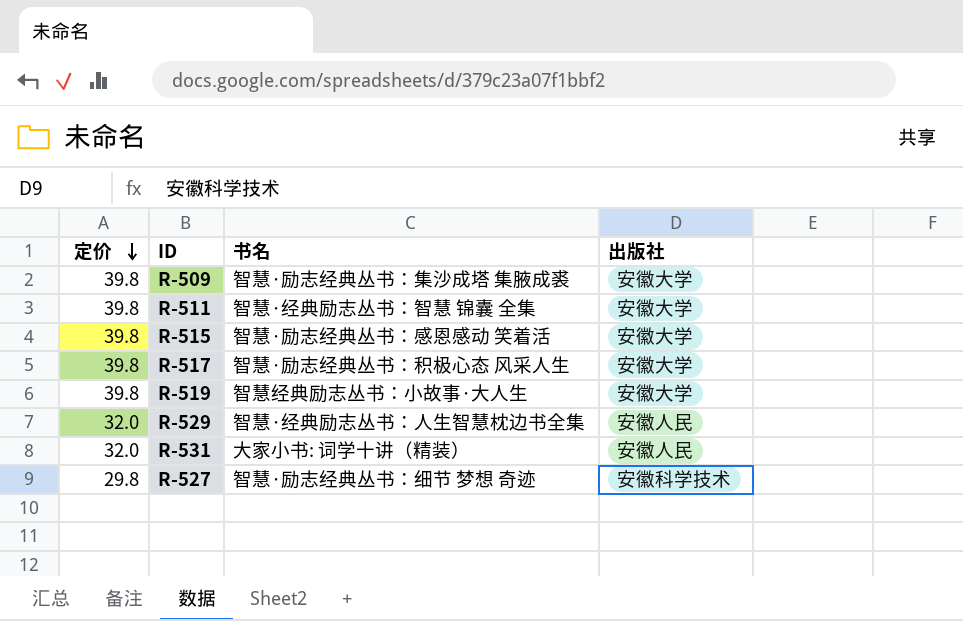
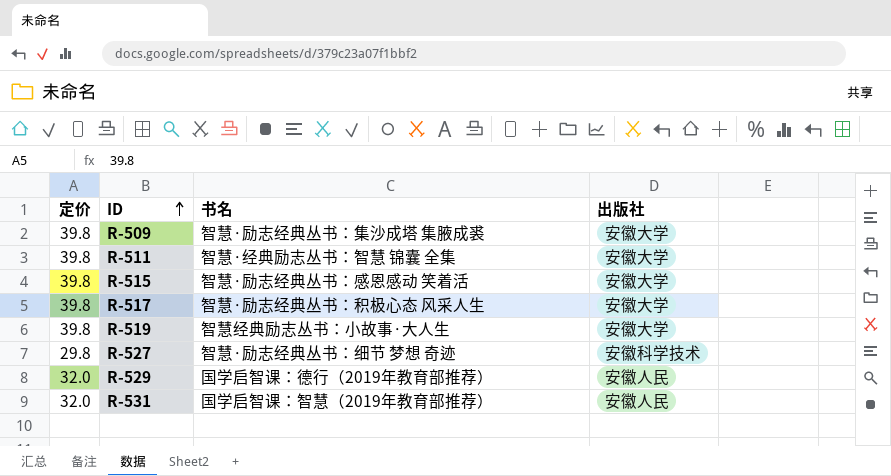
row order: 定价 descending -> ID ascending
R-529 | 书名: 智慧·经典励志丛书：人生智慧枕边书全集 -> 国学启智课：德行（2019年教育部推荐）
R-531 | 书名: 大家小书: 词学十讲（精装） -> 国学启智课：智慧（2019年教育部推荐）

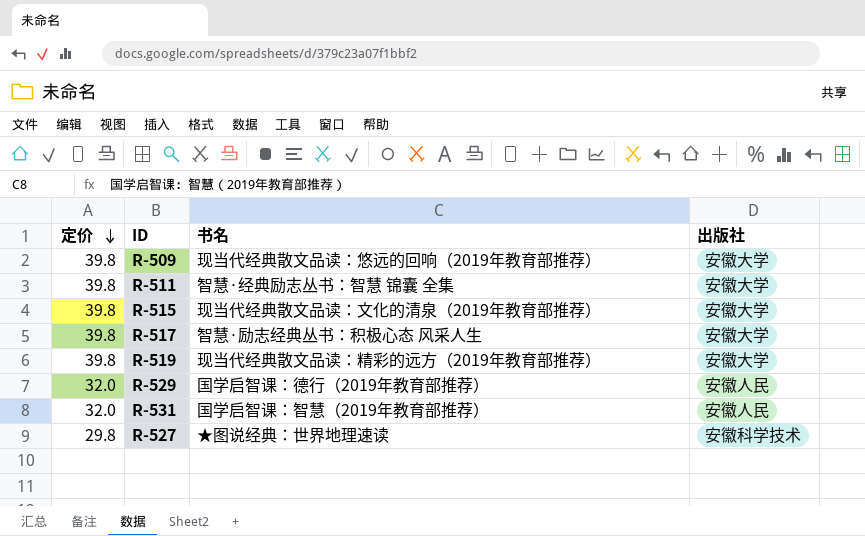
row order: ID ascending -> 定价 descending
R-509 | 书名: 智慧·励志经典丛书：集沙成塔 集腋成裘 -> 现当代经典散文品读：悠远的回响（2019年教育部推荐）
R-515 | 书名: 智慧·励志经典丛书：感恩感动 笑着活 -> 现当代经典散文品读：文化的清泉（2019年教育部推荐）
R-519 | 书名: 智慧经典励志丛书：小故事·大人生 -> 现当代经典散文品读：精彩的远方（2019年教育部推荐）
R-527 | 书名: 智慧·励志经典丛书：细节 梦想 奇迹 -> ★图说经典：世界地理速读

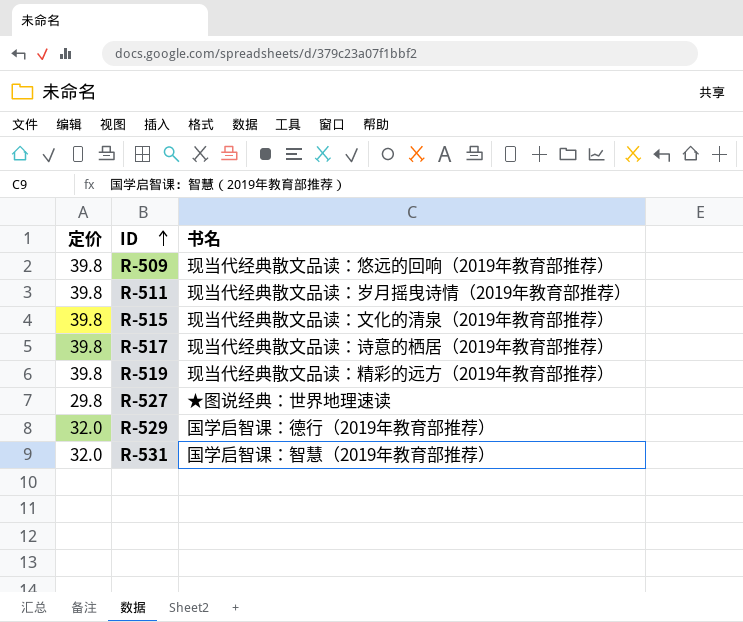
row order: 定价 descending -> ID ascending
column 出版社 | position: 4 -> none
R-511 | 书名: 智慧·经典励志丛书：智慧 锦囊 全集 -> 现当代经典散文品读：岁月摇曳诗情（2019年教育部推荐）
R-517 | 书名: 智慧·励志经典丛书：积极心态 风采人生 -> 现当代经典散文品读：诗意的栖居（2019年教育部推荐）

